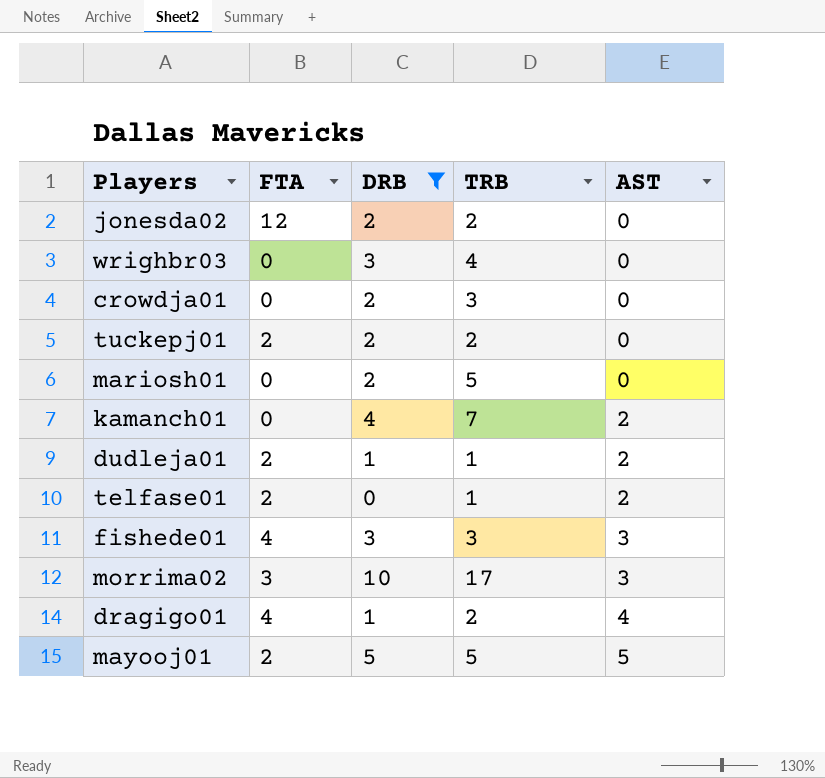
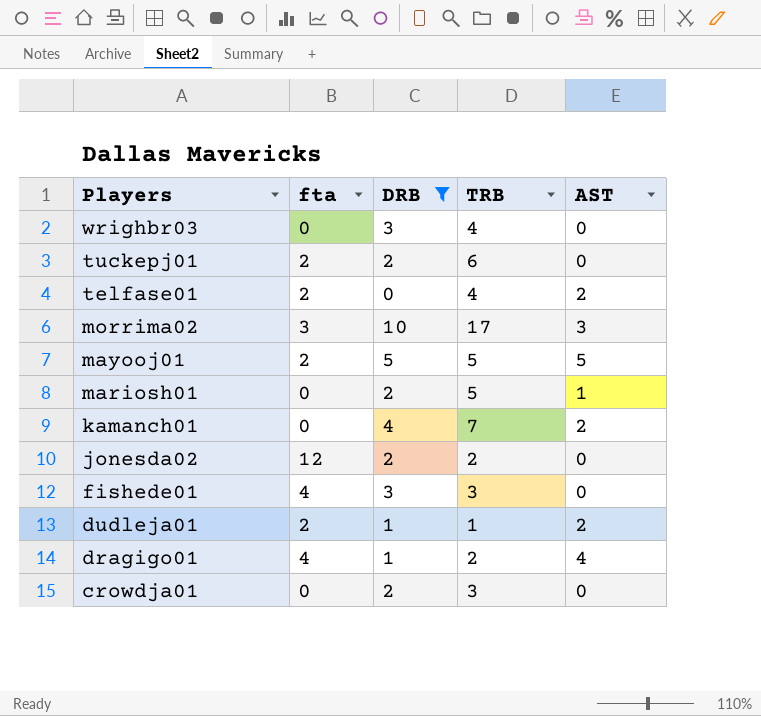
row order: AST ascending -> Players descending
column name: FTA -> fta
tuckepj01 | TRB: 2 -> 6
telfase01 | TRB: 1 -> 4
mariosh01 | AST: 0 -> 1
fishede01 | AST: 3 -> 0

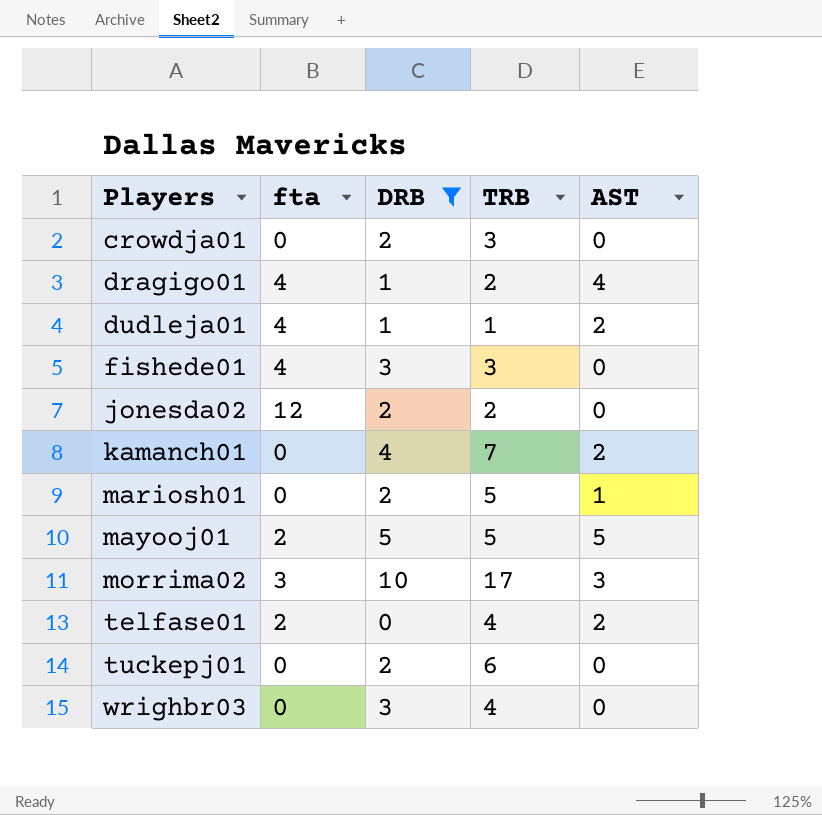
row order: Players descending -> Players ascending
dudleja01 | fta: 2 -> 4
tuckepj01 | fta: 2 -> 0

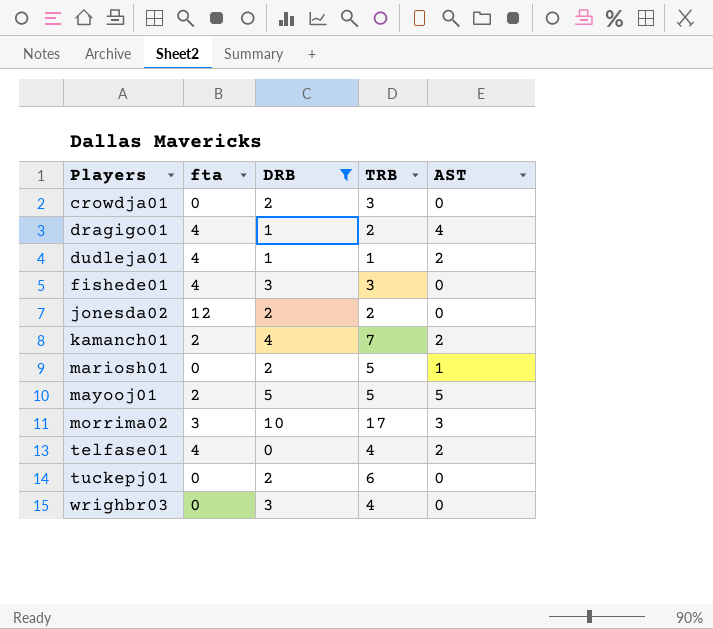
kamanch01 | fta: 0 -> 2
telfase01 | fta: 2 -> 4

